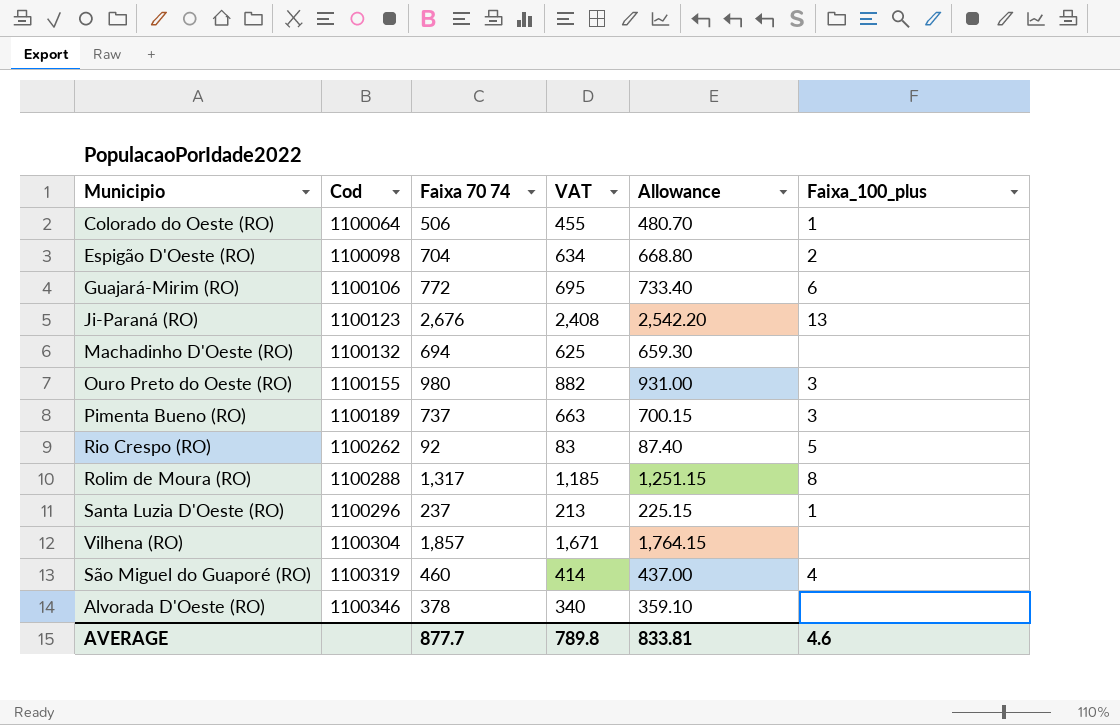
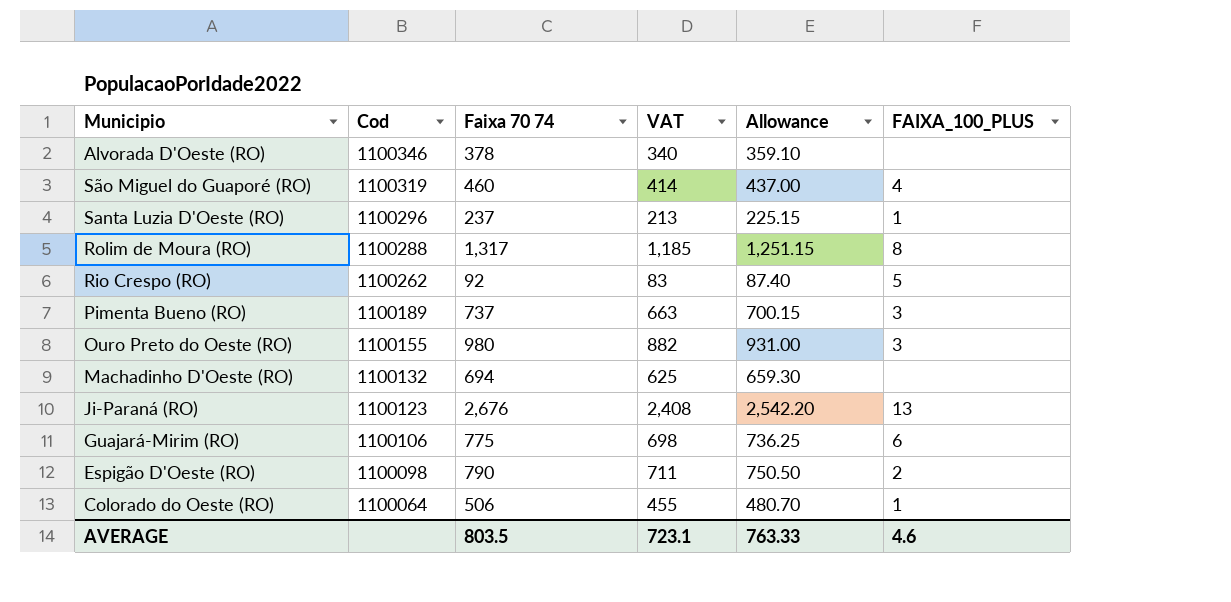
row order: Cod ascending -> Cod descending
column name: Faixa_100_plus -> FAIXA_100_PLUS
row Vilhena (RO): 1100304 | 1,857 | 1,671 | 1,764.15 | none -> none
Guajará-Mirim (RO) | Faixa 70 74: 772 -> 775
Guajará-Mirim (RO) | VAT: 695 -> 698
Guajará-Mirim (RO) | Allowance: 733.40 -> 736.25
Espigão D'Oeste (RO) | Faixa 70 74: 704 -> 790
Espigão D'Oeste (RO) | VAT: 634 -> 711
Espigão D'Oeste (RO) | Allowance: 668.80 -> 750.50
AVERAGE | Faixa 70 74: 877.7 -> 803.5
AVERAGE | VAT: 789.8 -> 723.1
AVERAGE | Allowance: 833.81 -> 763.33

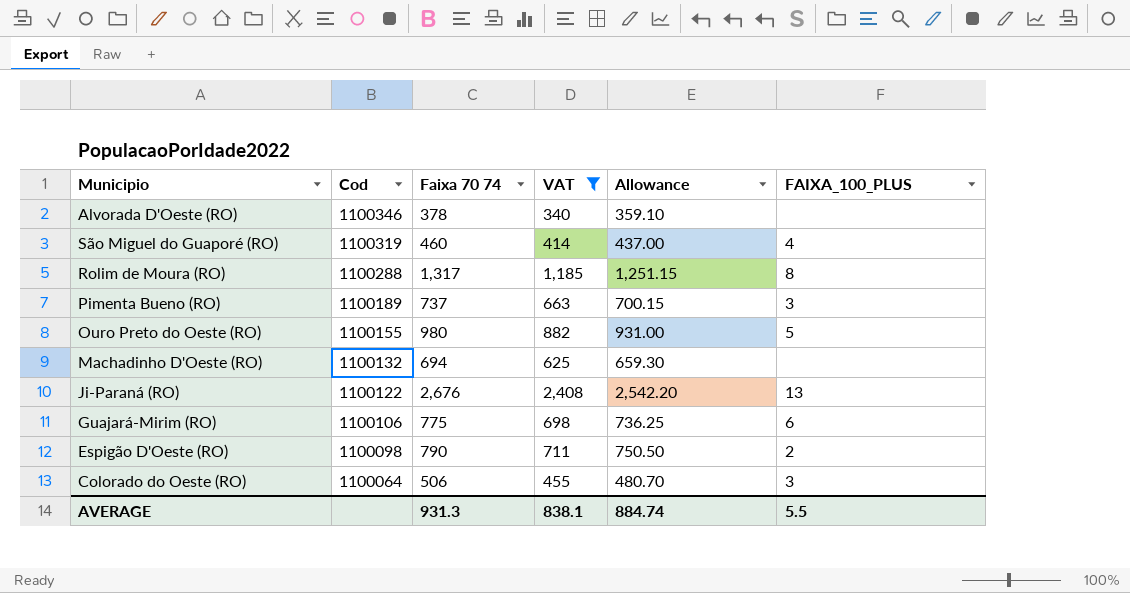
filter: none -> VAT >= 340
Ouro Preto do Oeste (RO) | FAIXA_100_PLUS: 3 -> 5
Ji-Paraná (RO) | Cod: 1100123 -> 1100122
Colorado do Oeste (RO) | FAIXA_100_PLUS: 1 -> 3
AVERAGE | Faixa 70 74: 803.5 -> 931.3
AVERAGE | VAT: 723.1 -> 838.1
AVERAGE | Allowance: 763.33 -> 884.74
AVERAGE | FAIXA_100_PLUS: 4.6 -> 5.5

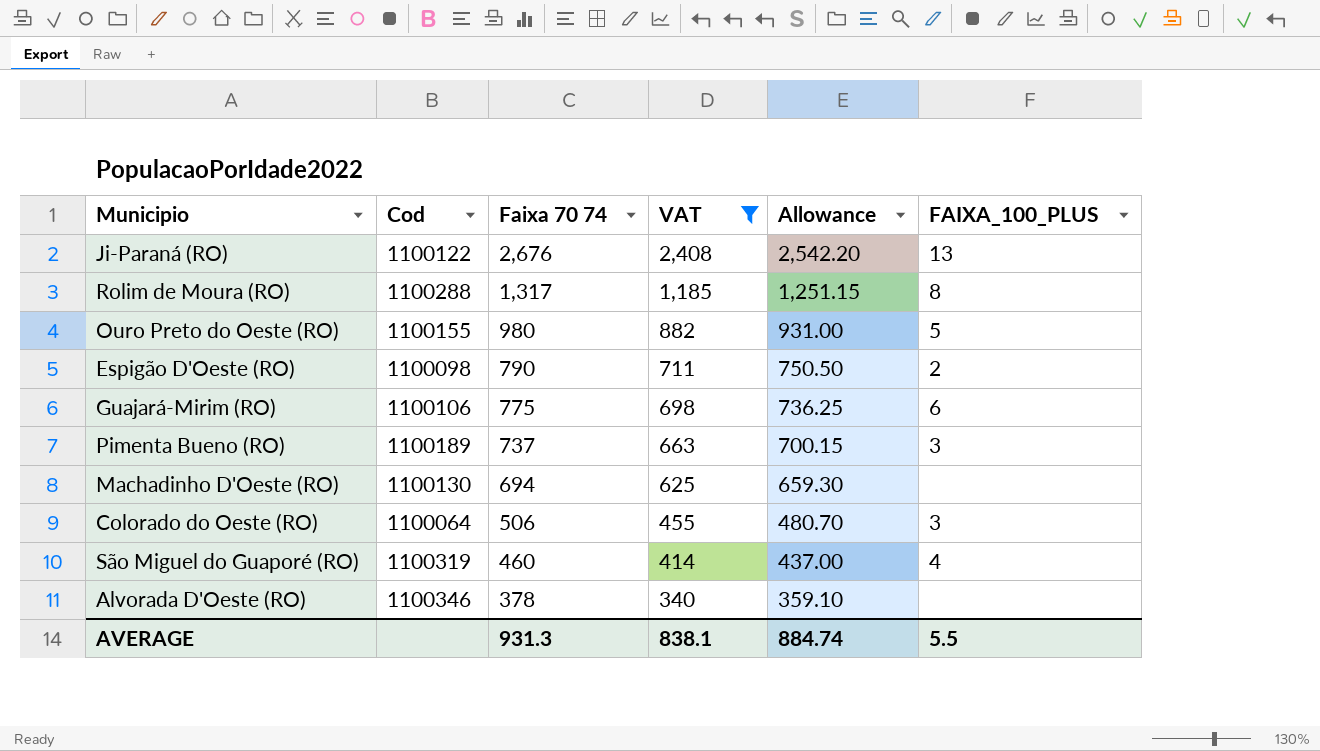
row order: Cod descending -> Faixa 70 74 descending
Machadinho D'Oeste (RO) | Cod: 1100132 -> 1100130

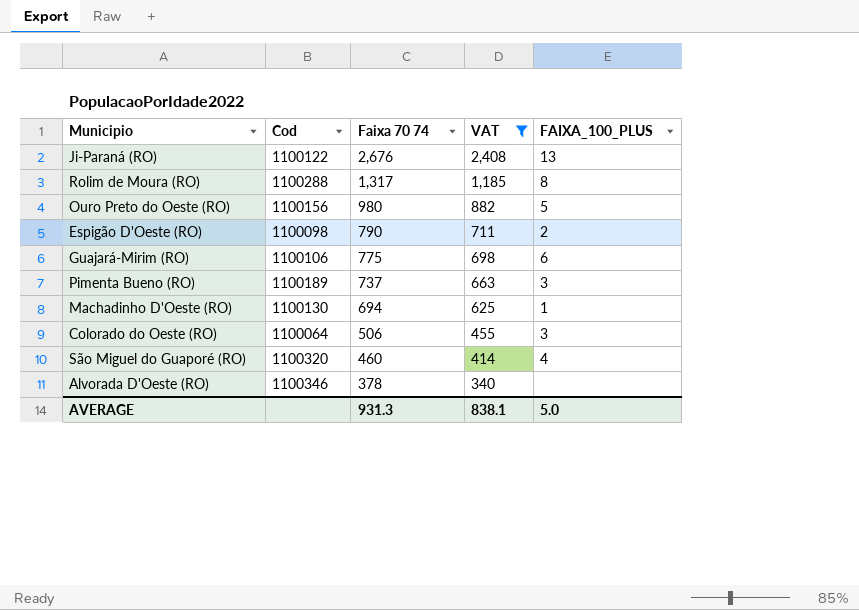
column Allowance | formula: [Faixa 70 74] * 0.95 -> none
Ouro Preto do Oeste (RO) | Cod: 1100155 -> 1100156
Machadinho D'Oeste (RO) | FAIXA_100_PLUS: none -> 1
São Miguel do Guaporé (RO) | Cod: 1100319 -> 1100320
AVERAGE | FAIXA_100_PLUS: 5.5 -> 5.0

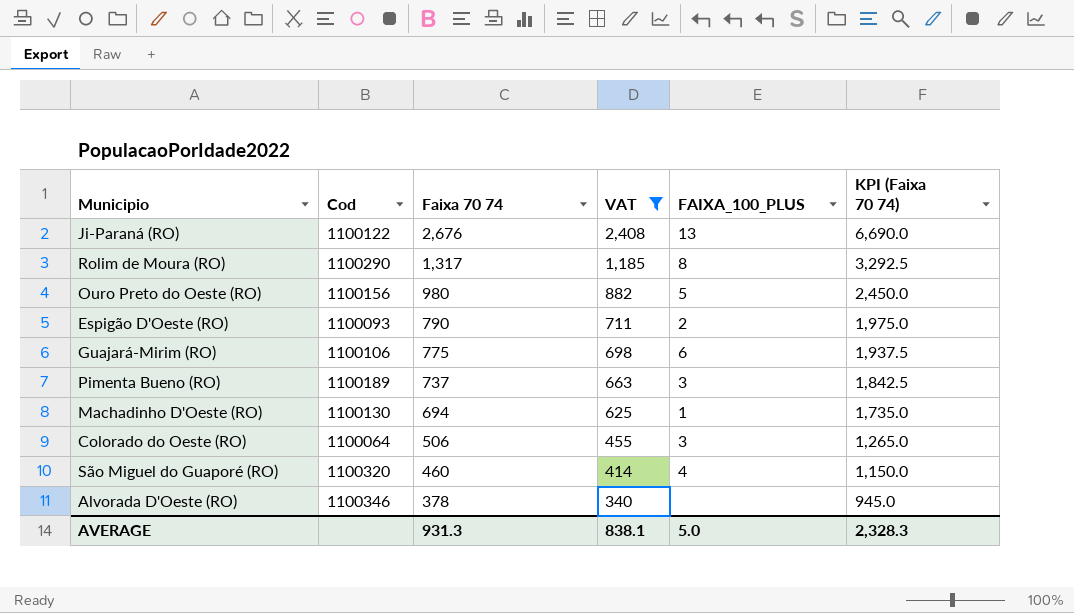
column KPI (Faixa 70 74) | formula: none -> [Faixa 70 74] * 2.5
Rolim de Moura (RO) | Cod: 1100288 -> 1100290
Espigão D'Oeste (RO) | Cod: 1100098 -> 1100093

